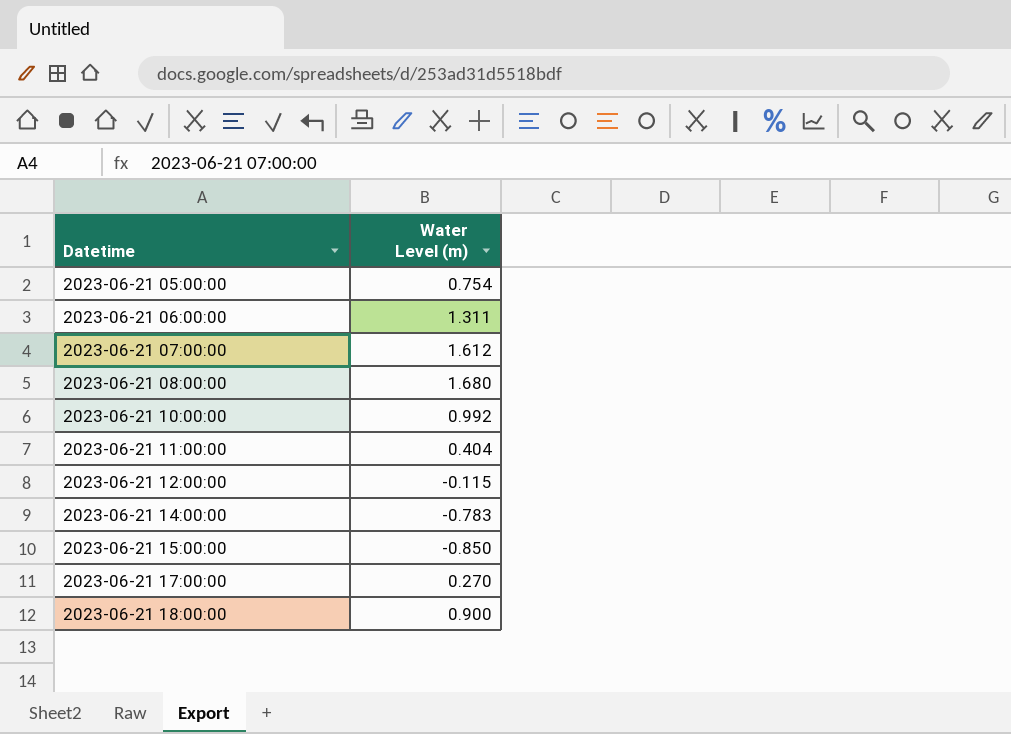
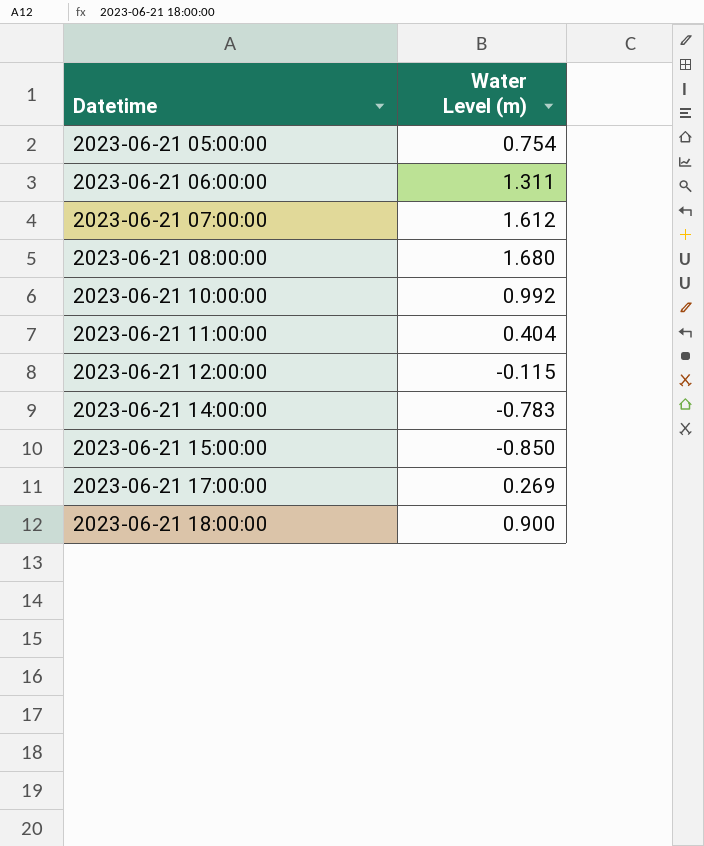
2023-06-21 17:00:00 | Water Level (m): 0.270 -> 0.269

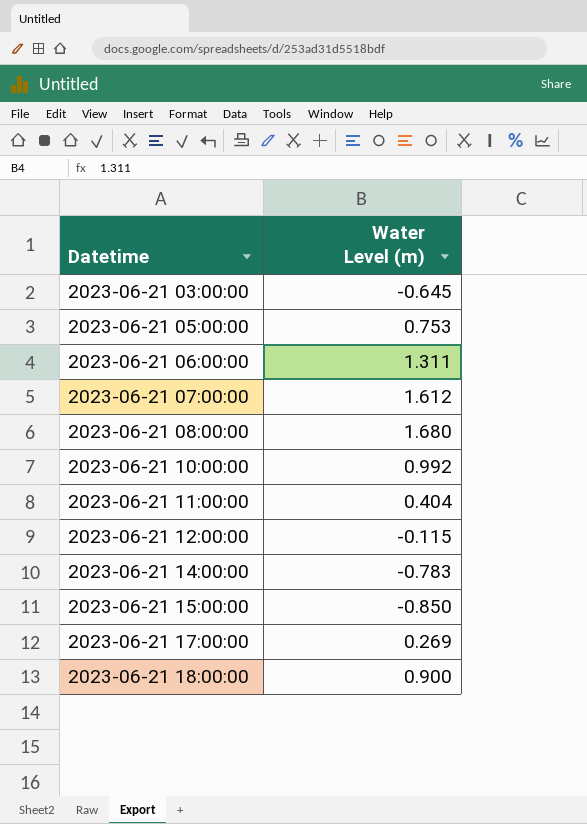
row 2023-06-21 03:00:00: none -> -0.645
2023-06-21 05:00:00 | Water Level (m): 0.754 -> 0.753

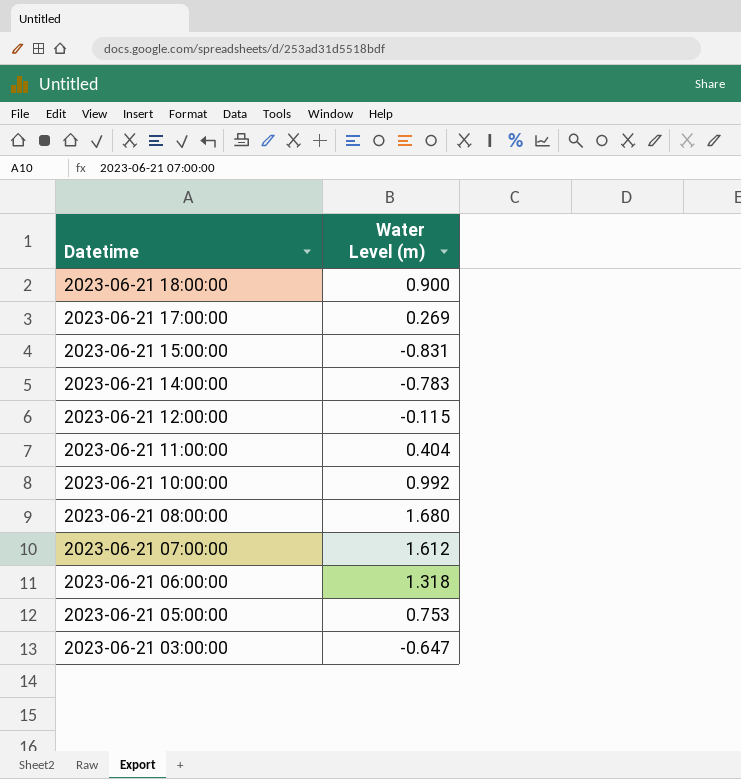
row order: Datetime ascending -> Datetime descending
2023-06-21 15:00:00 | Water Level (m): -0.850 -> -0.831
2023-06-21 06:00:00 | Water Level (m): 1.311 -> 1.318
2023-06-21 03:00:00 | Water Level (m): -0.645 -> -0.647

